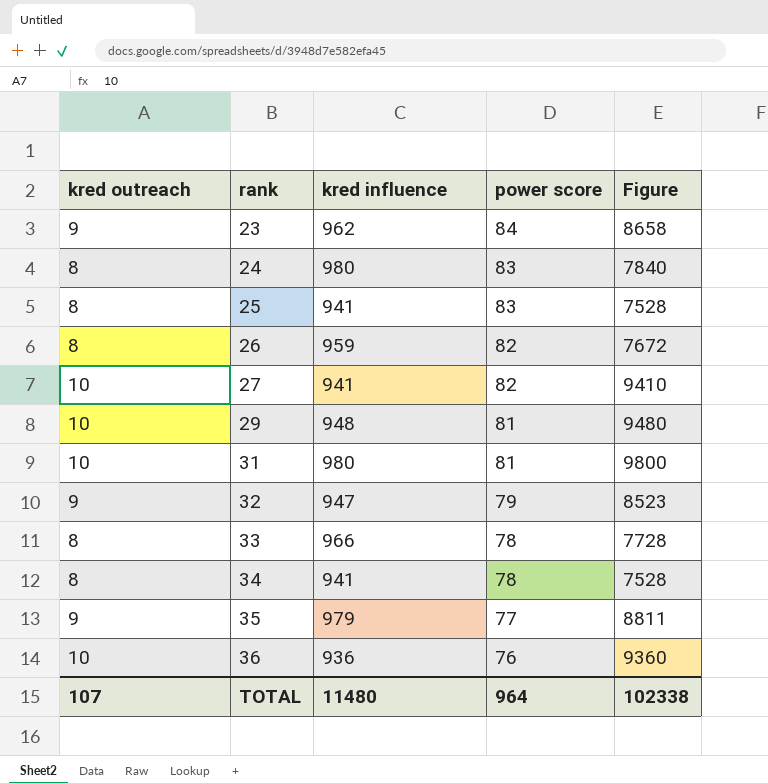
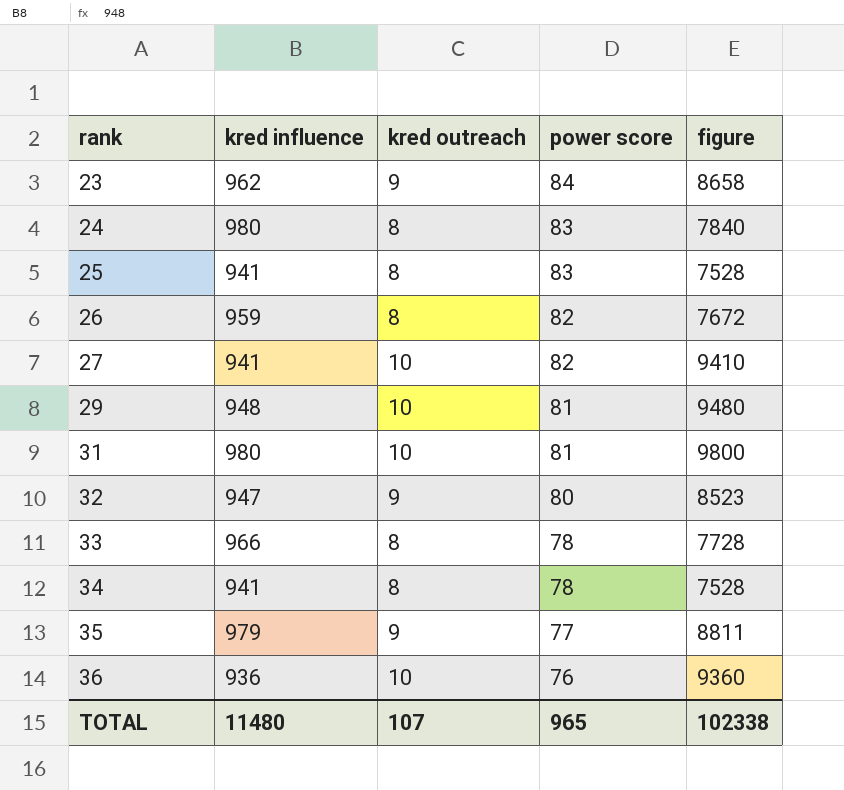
column kred outreach | position: 1 -> 3
column name: Figure -> figure
32 | power score: 79 -> 80
TOTAL | power score: 964 -> 965

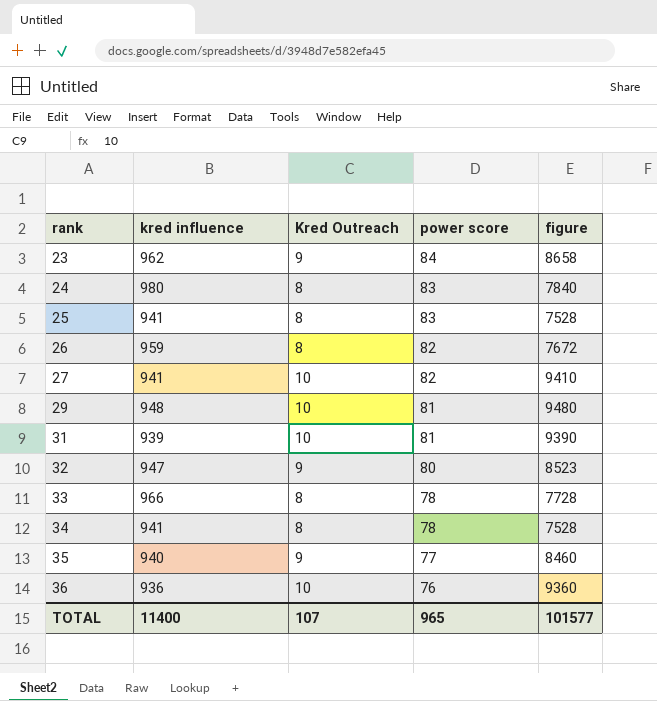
column name: kred outreach -> Kred Outreach
31 | kred influence: 980 -> 939
31 | figure: 9800 -> 9390
35 | kred influence: 979 -> 940
35 | figure: 8811 -> 8460
TOTAL | kred influence: 11480 -> 11400
TOTAL | figure: 102338 -> 101577

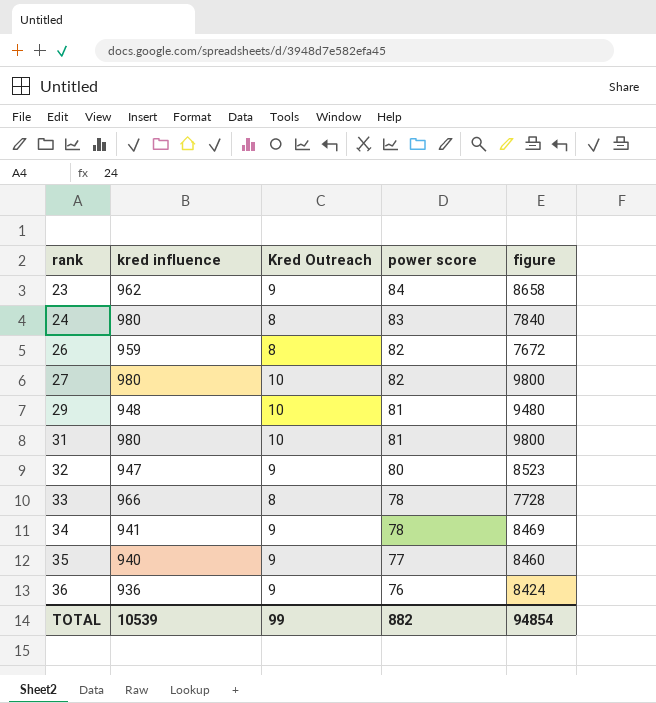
row 25: 941 | 8 | 83 | 7528 -> none
27 | kred influence: 941 -> 980
27 | figure: 9410 -> 9800
31 | kred influence: 939 -> 980
31 | figure: 9390 -> 9800
34 | Kred Outreach: 8 -> 9
34 | figure: 7528 -> 8469
36 | Kred Outreach: 10 -> 9
36 | figure: 9360 -> 8424
TOTAL | kred influence: 11400 -> 10539
TOTAL | Kred Outreach: 107 -> 99
TOTAL | power score: 965 -> 882
TOTAL | figure: 101577 -> 94854

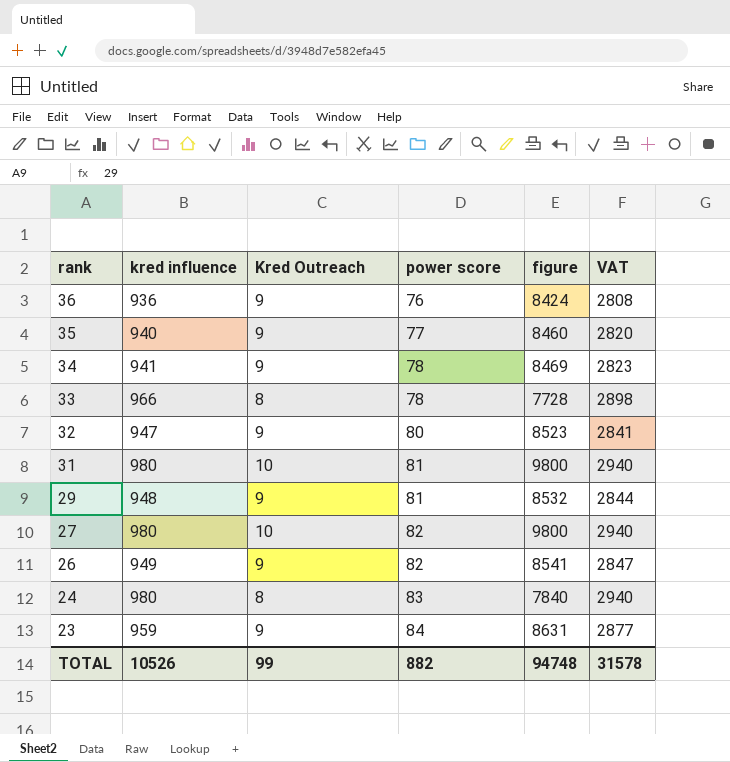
row order: rank ascending -> rank descending
column VAT | formula: none -> [kred influence] * 3
29 | Kred Outreach: 10 -> 9
29 | figure: 9480 -> 8532
26 | kred influence: 959 -> 949
26 | Kred Outreach: 8 -> 9
26 | figure: 7672 -> 8541
23 | kred influence: 962 -> 959
23 | figure: 8658 -> 8631
TOTAL | kred influence: 10539 -> 10526
TOTAL | figure: 94854 -> 94748

